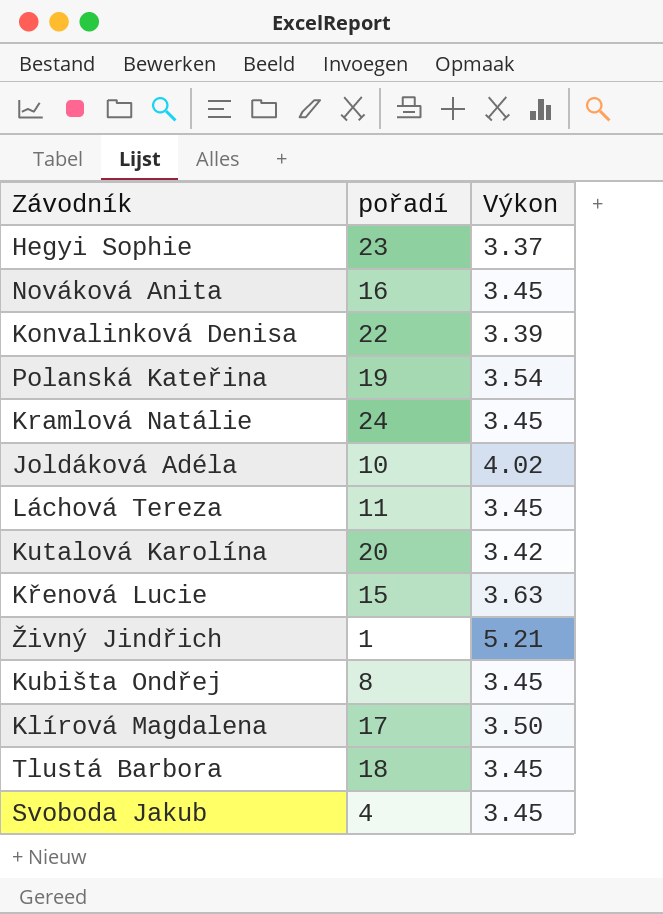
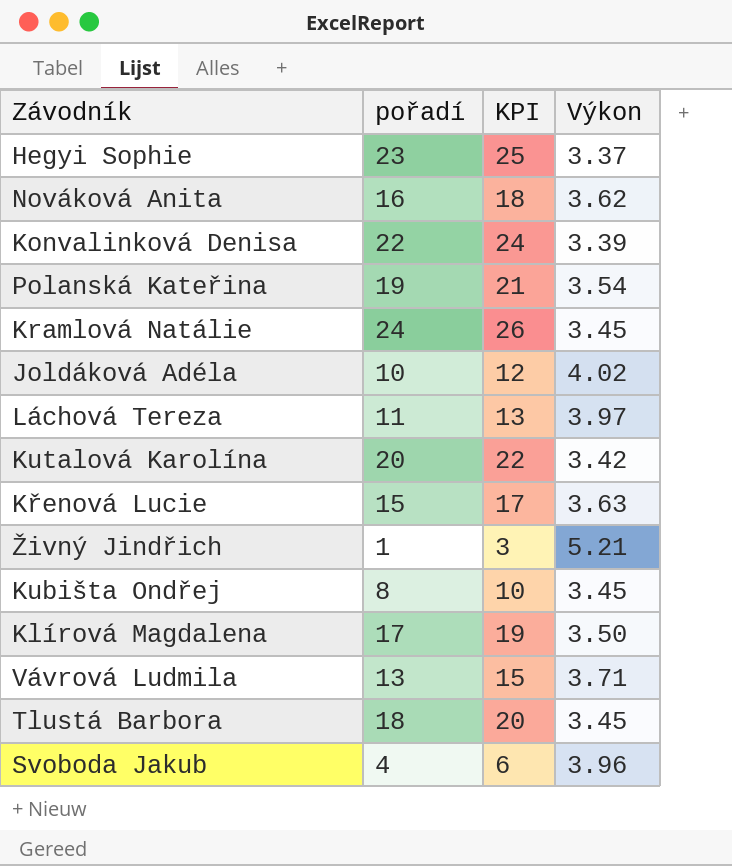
column KPI | formula: none -> [pořadí] + 2
Nováková Anita | Výkon: 3.45 -> 3.62
Láchová Tereza | Výkon: 3.45 -> 3.97
row Vávrová Ludmila: none -> 13 | 15 | 3.71
Svoboda Jakub | Výkon: 3.45 -> 3.96

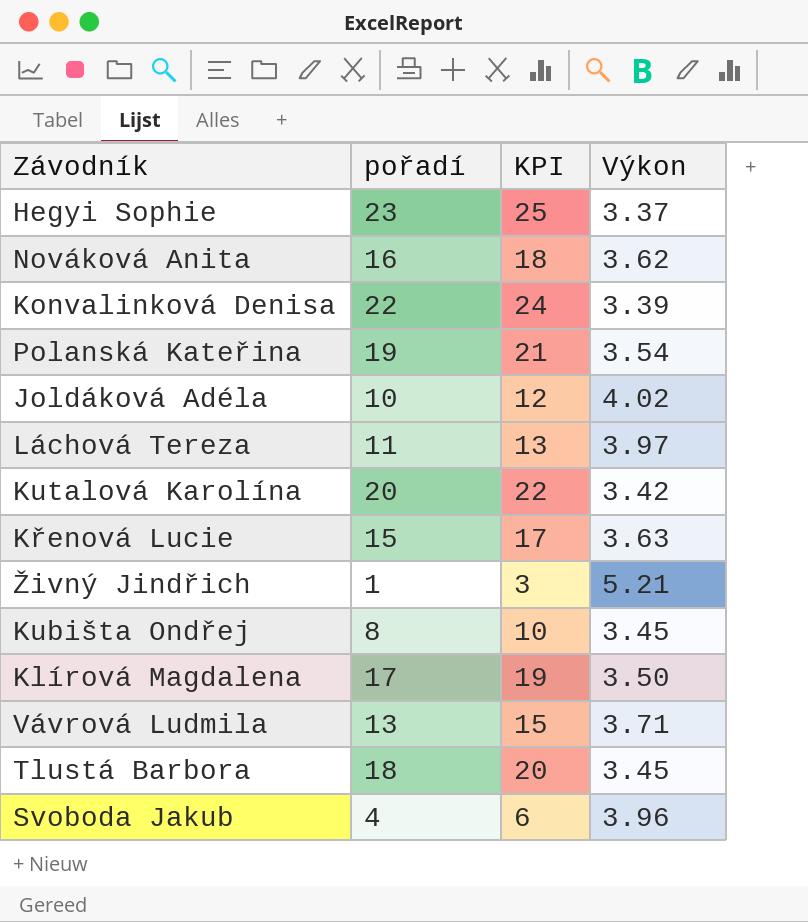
row Kramlová Natálie: 24 | 26 | 3.45 -> none

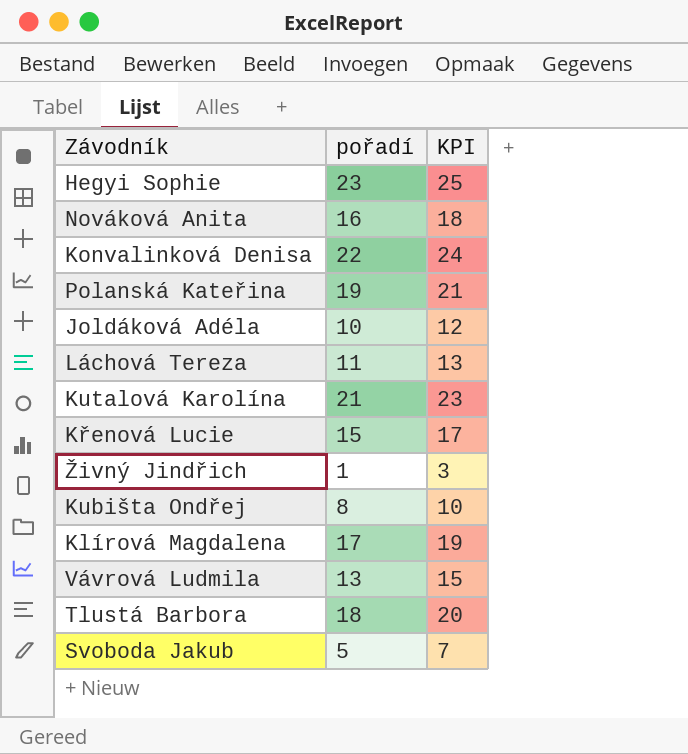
column Výkon | position: 4 -> none
Kutalová Karolína | pořadí: 20 -> 21
Kutalová Karolína | KPI: 22 -> 23
Svoboda Jakub | pořadí: 4 -> 5
Svoboda Jakub | KPI: 6 -> 7

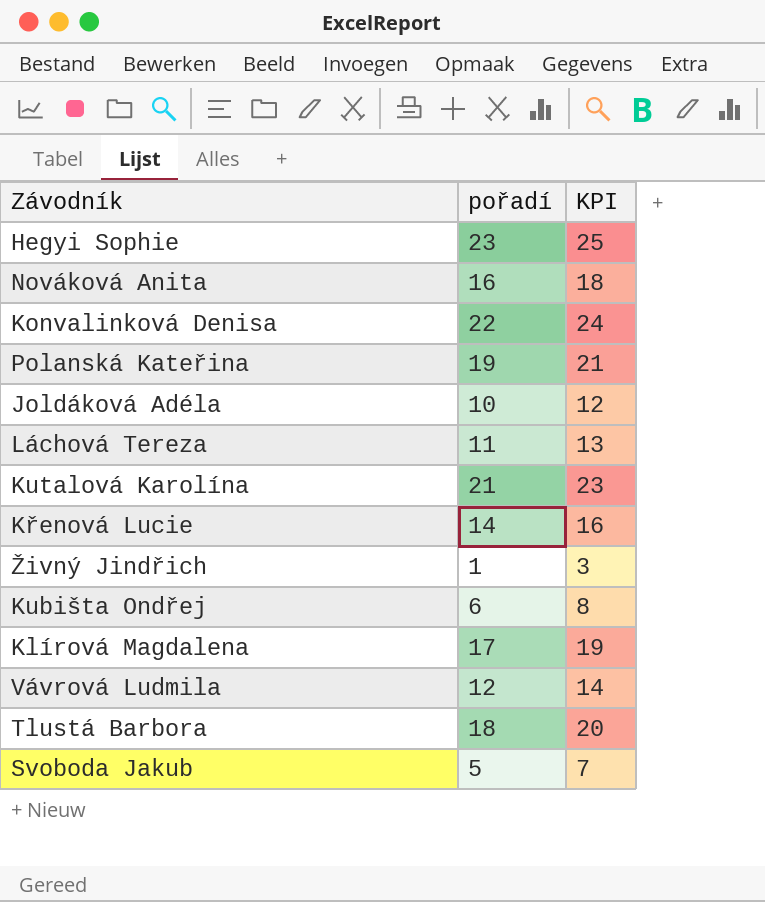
Křenová Lucie | pořadí: 15 -> 14
Křenová Lucie | KPI: 17 -> 16
Kubišta Ondřej | pořadí: 8 -> 6
Kubišta Ondřej | KPI: 10 -> 8
Vávrová Ludmila | pořadí: 13 -> 12
Vávrová Ludmila | KPI: 15 -> 14

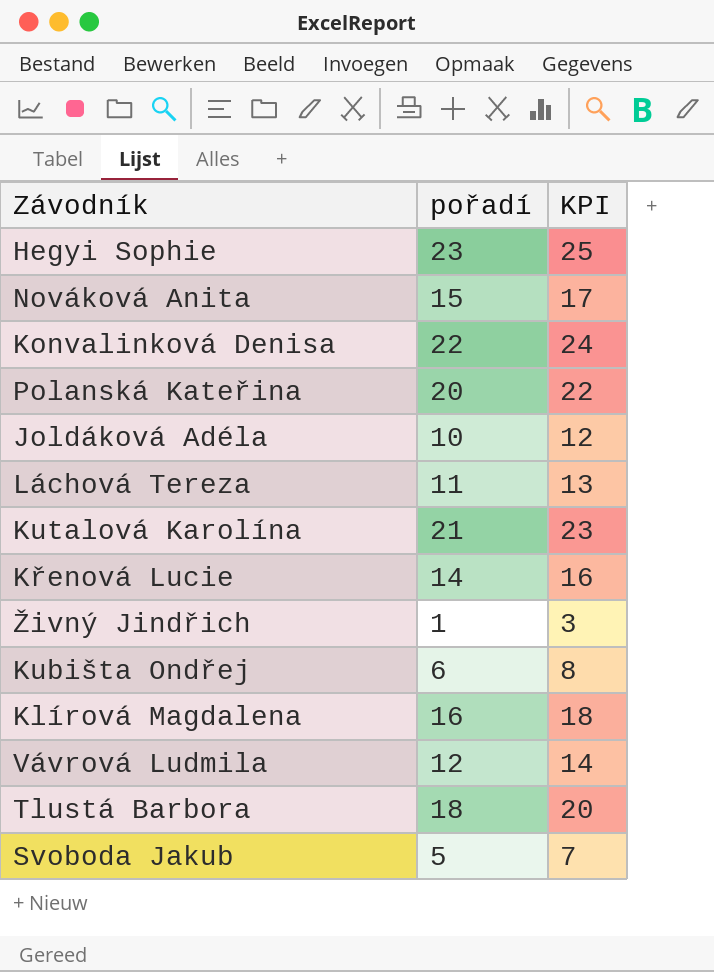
Nováková Anita | pořadí: 16 -> 15
Nováková Anita | KPI: 18 -> 17
Polanská Kateřina | pořadí: 19 -> 20
Polanská Kateřina | KPI: 21 -> 22
Klírová Magdalena | pořadí: 17 -> 16
Klírová Magdalena | KPI: 19 -> 18

